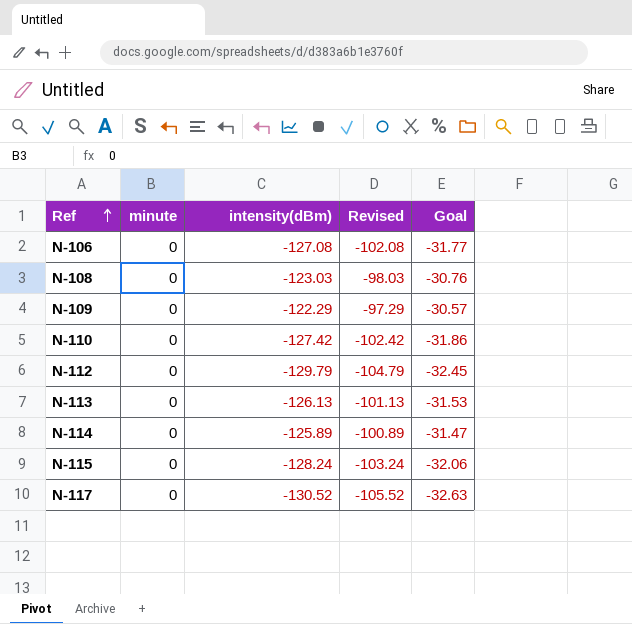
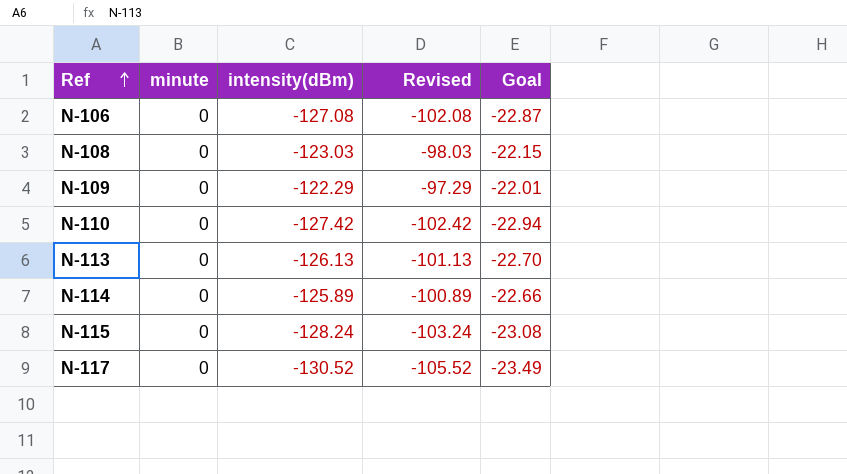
column Goal | formula: [intensity(dBm)] * 0.25 -> [intensity(dBm)] * 0.18
row N-112: 0 | -129.79 | -104.79 | -32.45 -> none

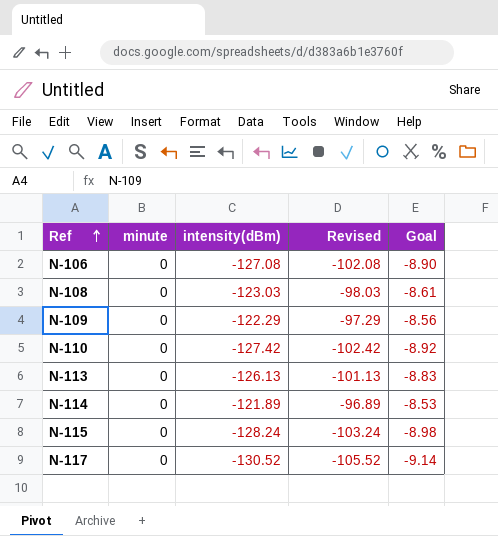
column Goal | formula: [intensity(dBm)] * 0.18 -> [intensity(dBm)] * 0.07
N-114 | intensity(dBm): -125.89 -> -121.89
N-114 | Revised: -100.89 -> -96.89

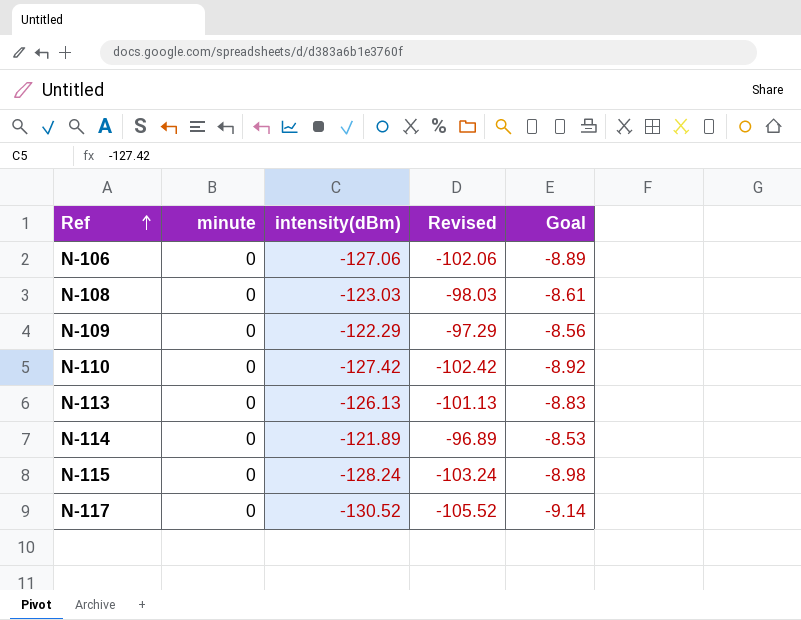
N-106 | intensity(dBm): -127.08 -> -127.06
N-106 | Revised: -102.08 -> -102.06
N-106 | Goal: -8.90 -> -8.89

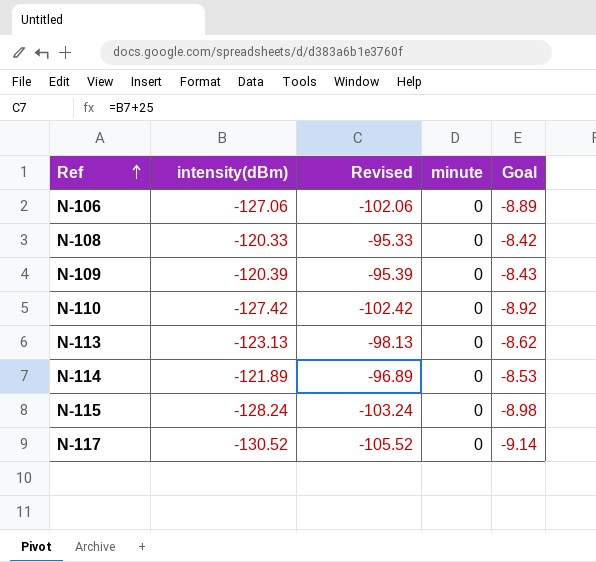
column minute | position: 2 -> 4
N-108 | intensity(dBm): -123.03 -> -120.33
N-108 | Revised: -98.03 -> -95.33
N-108 | Goal: -8.61 -> -8.42
N-109 | intensity(dBm): -122.29 -> -120.39
N-109 | Revised: -97.29 -> -95.39
N-109 | Goal: -8.56 -> -8.43
N-113 | intensity(dBm): -126.13 -> -123.13
N-113 | Revised: -101.13 -> -98.13
N-113 | Goal: -8.83 -> -8.62

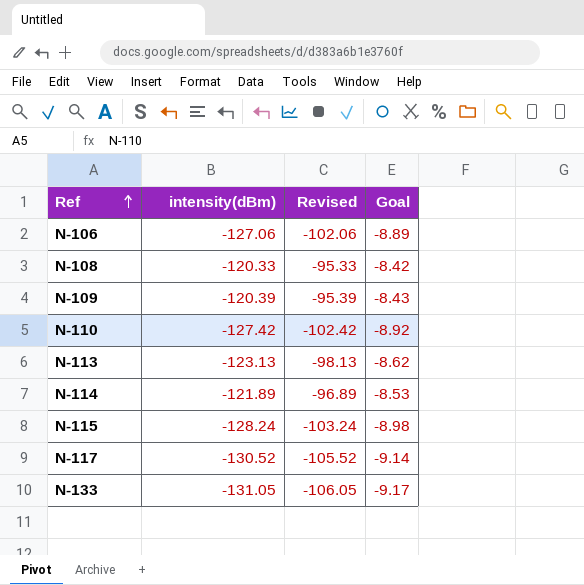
column minute | position: 4 -> none
row N-133: none -> -131.05 | -106.05 | -9.17

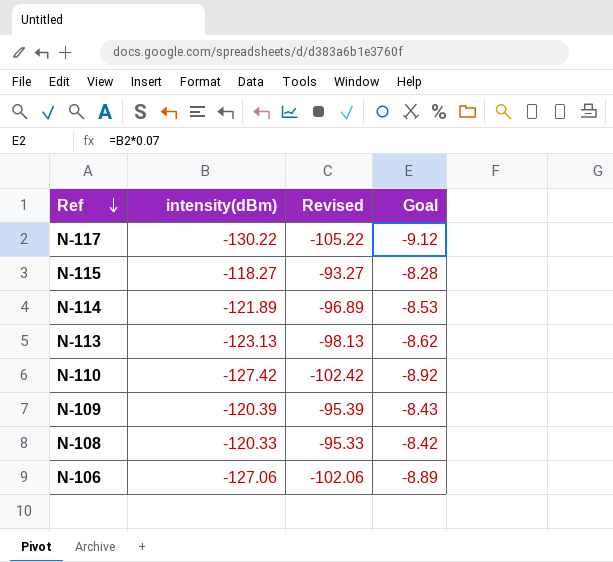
row order: Ref ascending -> Ref descending
row N-133: -131.05 | -106.05 | -9.17 -> none
N-117 | intensity(dBm): -130.52 -> -130.22
N-117 | Revised: -105.52 -> -105.22
N-117 | Goal: -9.14 -> -9.12
N-115 | intensity(dBm): -128.24 -> -118.27
N-115 | Revised: -103.24 -> -93.27
N-115 | Goal: -8.98 -> -8.28

